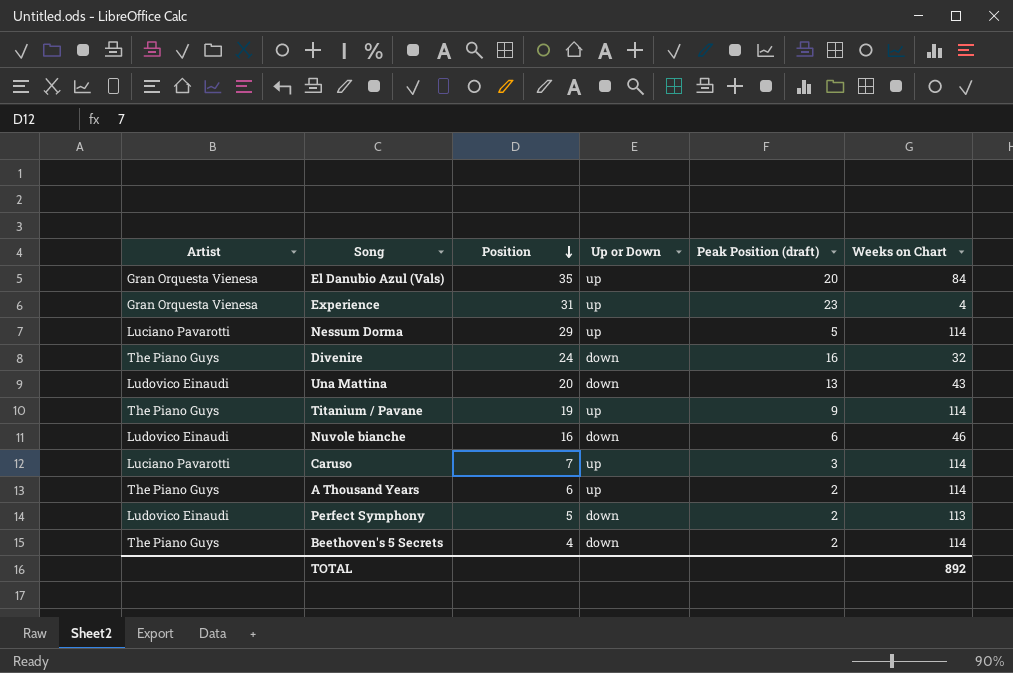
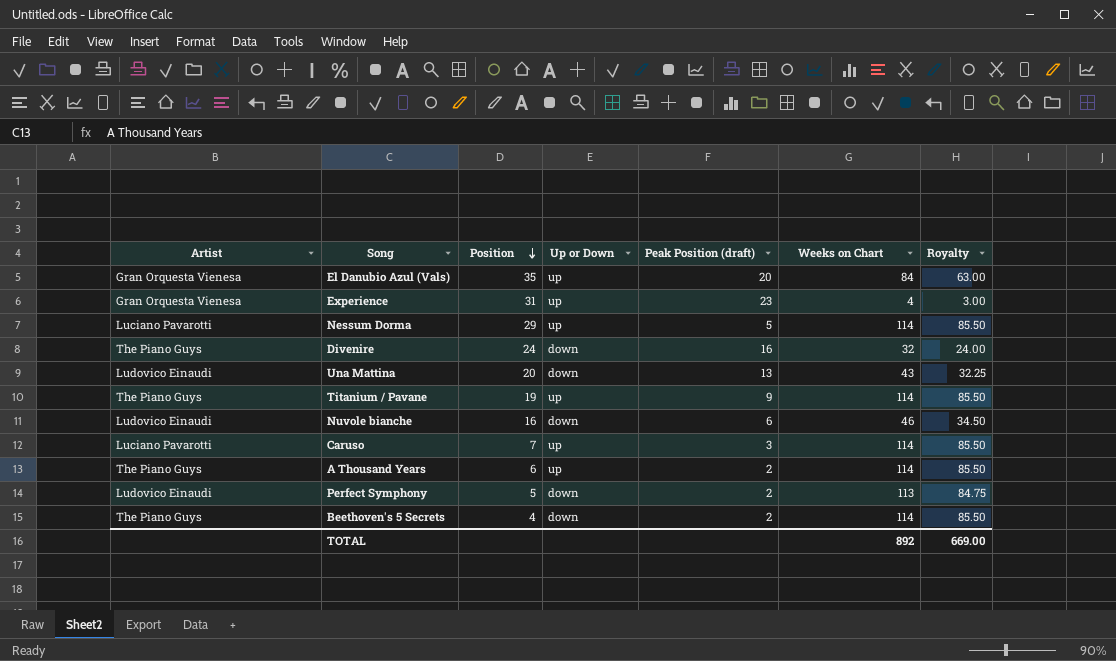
column Royalty | formula: none -> [Weeks on Chart] * 0.75

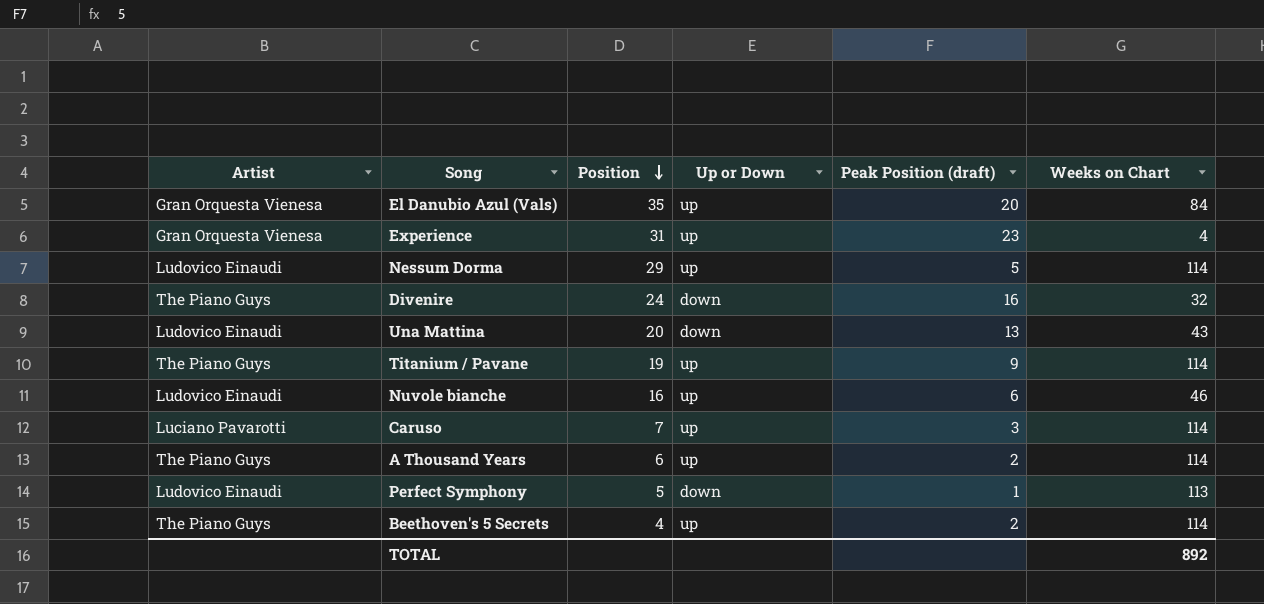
column Royalty | formula: [Weeks on Chart] * 0.75 -> none
Nessum Dorma | Artist: Luciano Pavarotti -> Ludovico Einaudi
Nuvole bianche | Up or Down: down -> up
Perfect Symphony | Peak Position (draft): 2 -> 1
Beethoven's 5 Secrets | Up or Down: down -> up

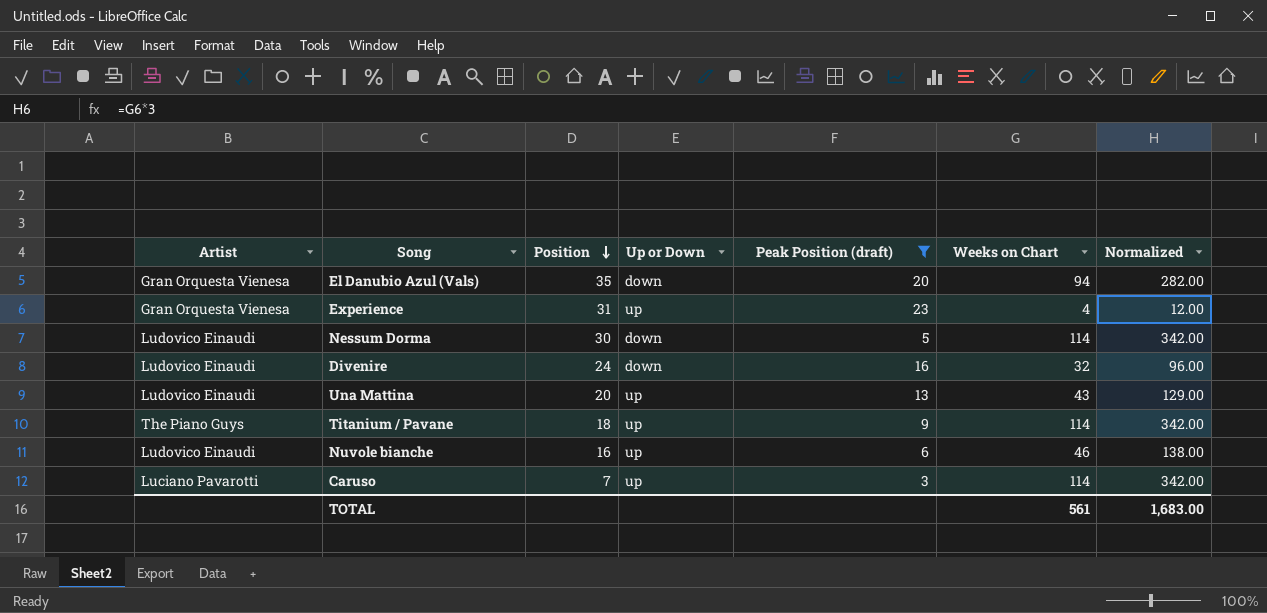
filter: none -> Peak Position (draft) >= 3
column Normalized | formula: none -> [Weeks on Chart] * 3
El Danubio Azul (Vals) | Up or Down: up -> down
El Danubio Azul (Vals) | Weeks on Chart: 84 -> 94
Nessum Dorma | Position: 29 -> 30
Nessum Dorma | Up or Down: up -> down
Divenire | Artist: The Piano Guys -> Ludovico Einaudi
Una Mattina | Up or Down: down -> up
Titanium / Pavane | Position: 19 -> 18
TOTAL | Weeks on Chart: 892 -> 561

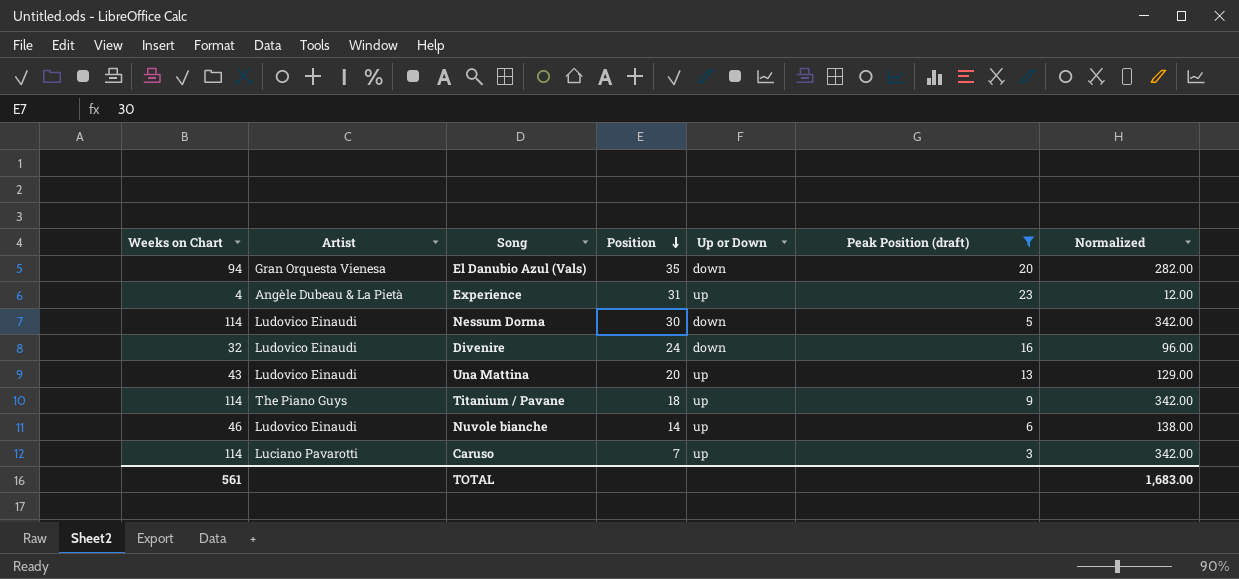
column Weeks on Chart | position: 6 -> 1
Experience | Artist: Gran Orquesta Vienesa -> Angèle Dubeau & La Pietà
Nuvole bianche | Position: 16 -> 14

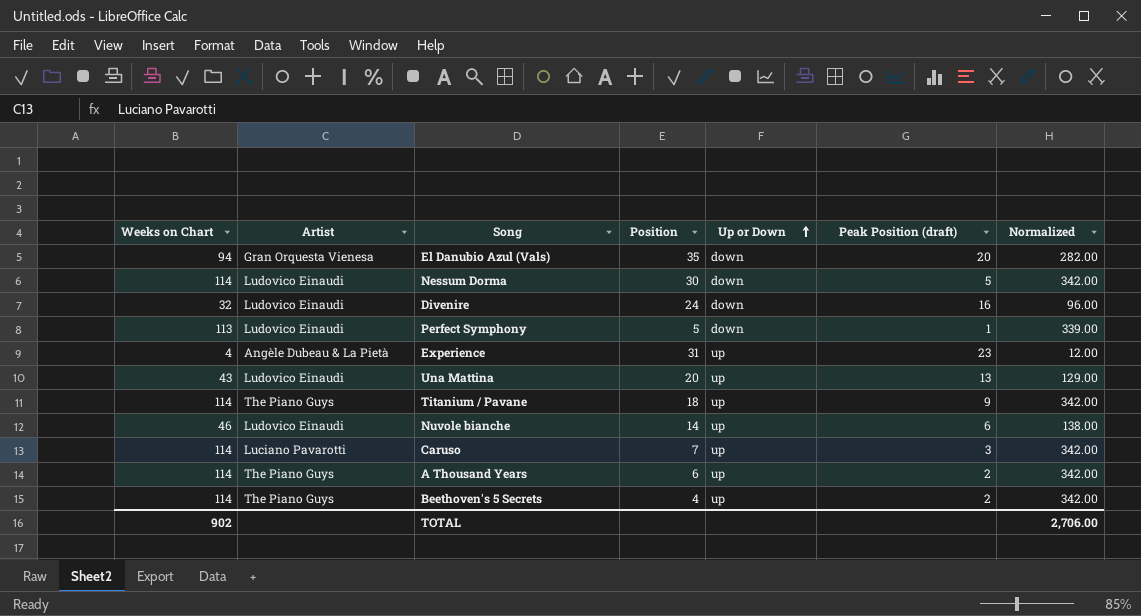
filter: Peak Position (draft) >= 3 -> none
row order: Position descending -> Up or Down ascending
TOTAL | Weeks on Chart: 561 -> 902
TOTAL | Normalized: 1,683.00 -> 2,706.00

